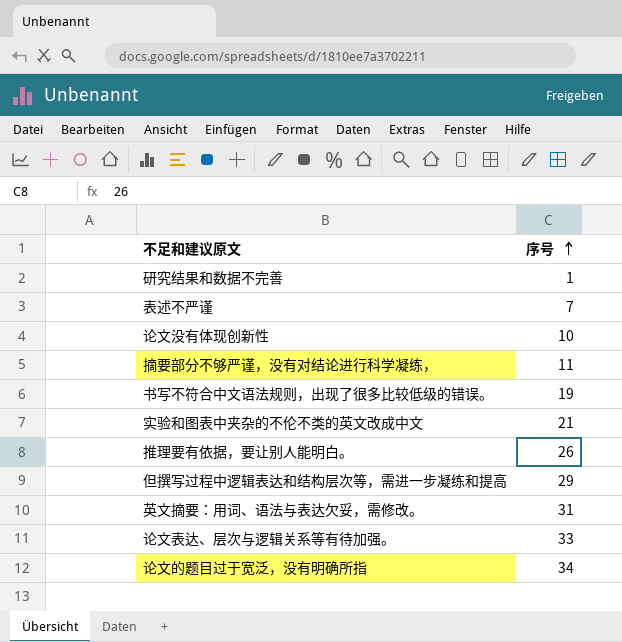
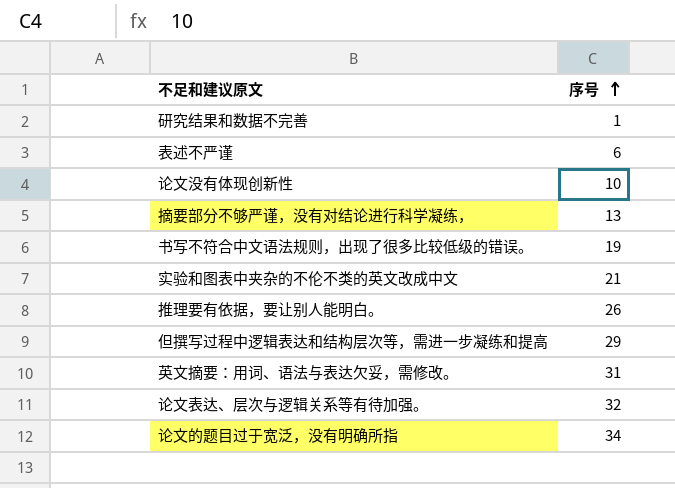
表述不严谨 | 序号: 7 -> 6
摘要部分不够严谨，没有对结论进行科学凝练， | 序号: 11 -> 13
论文表达、层次与逻辑关系等有待加强。 | 序号: 33 -> 32

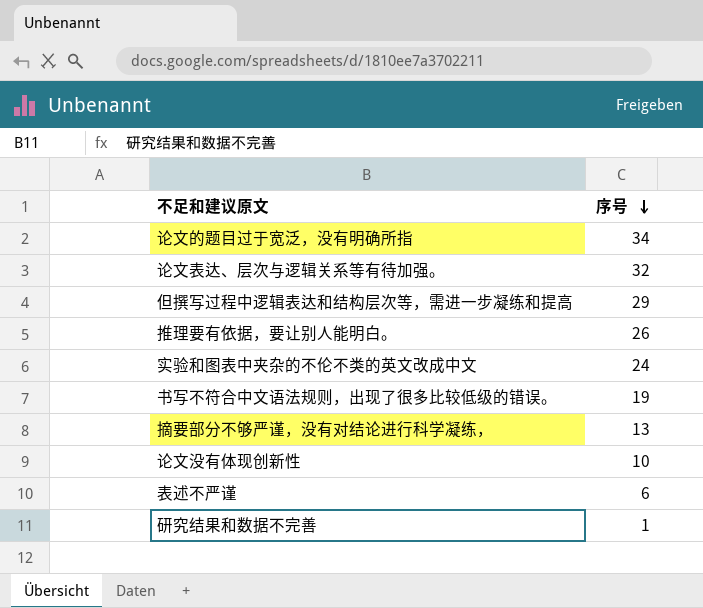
row order: 序号 ascending -> 序号 descending
row 英文摘要：用词、语法与表达欠妥，需修改。: 31 -> none
实验和图表中夹杂的不伦不类的英文改成中文 | 序号: 21 -> 24

